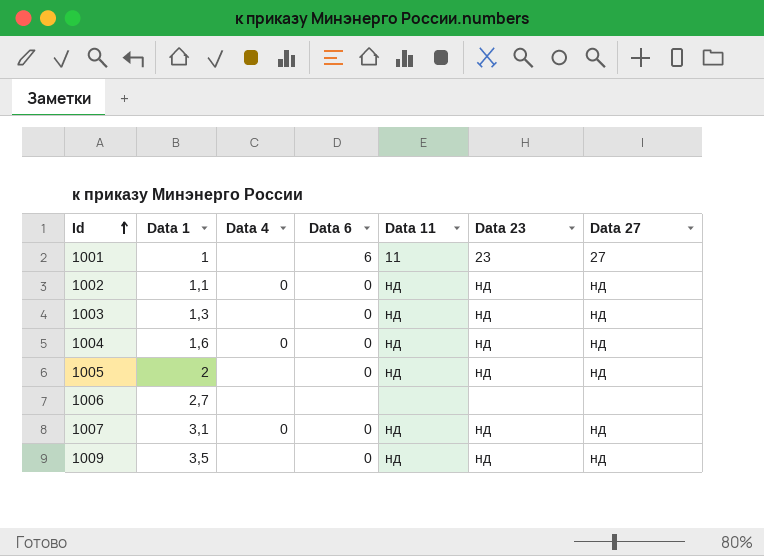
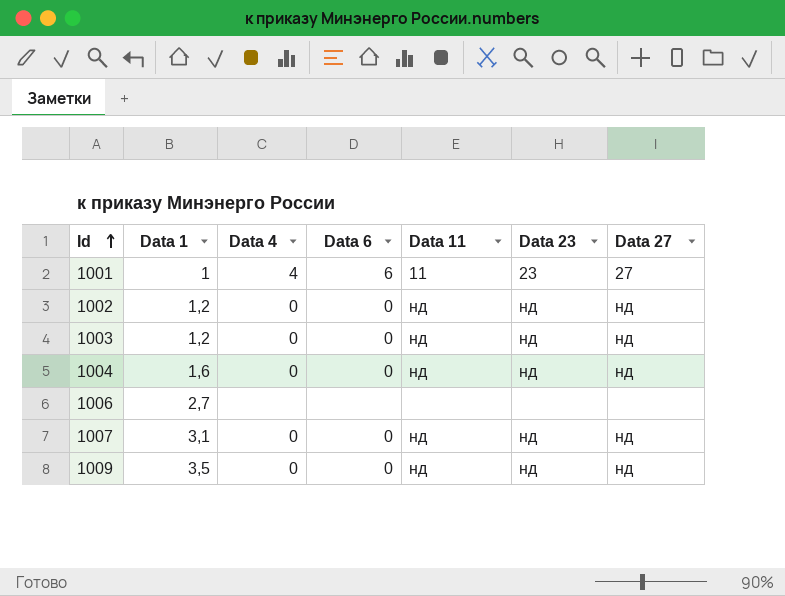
row 1005: 2 | none | 0 | нд | нд | нд -> none
1001 | Data 4: none -> 4
1002 | Data 1: 1,1 -> 1,2
1003 | Data 1: 1,3 -> 1,2
1003 | Data 4: none -> 0
1009 | Data 4: none -> 0

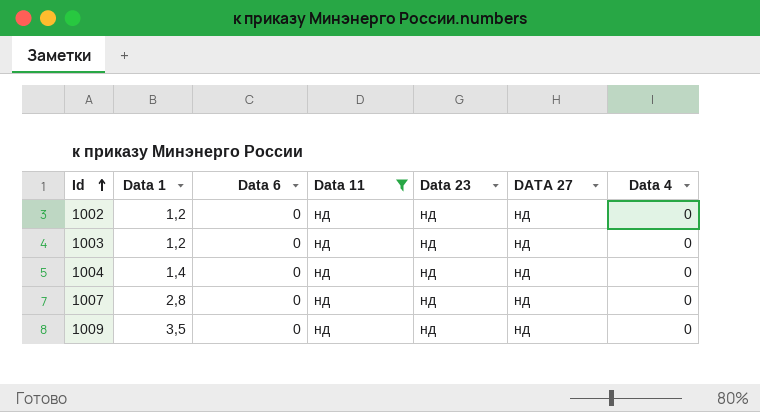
filter: none -> Data 11 = нд
column name: Data 27 -> DATA 27
column Data 4 | position: 3 -> 7
1004 | Data 1: 1,6 -> 1,4
1007 | Data 1: 3,1 -> 2,8

